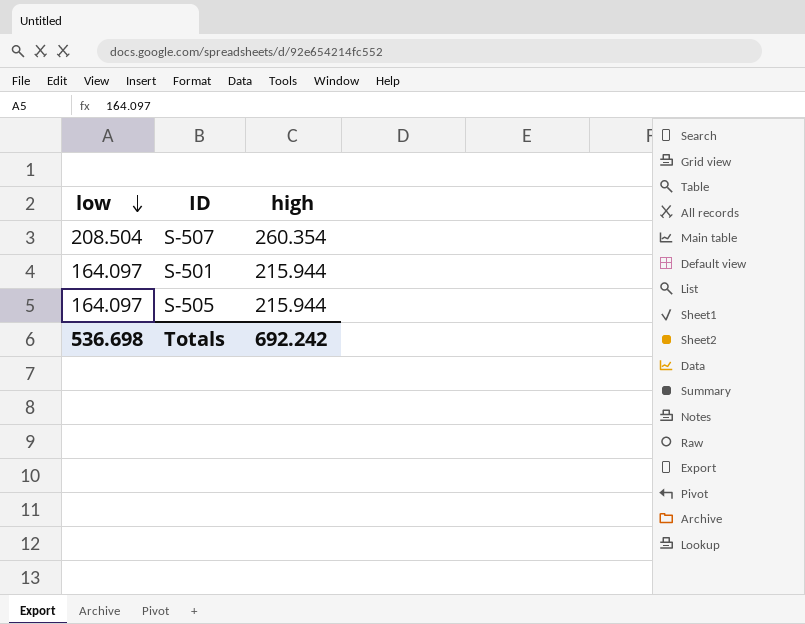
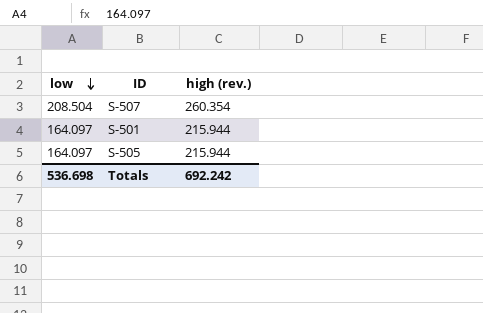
column name: high -> high (rev.)

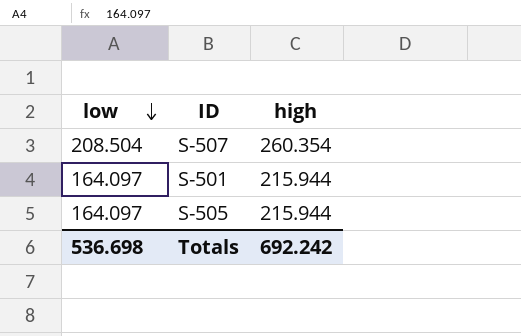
column name: high (rev.) -> high

